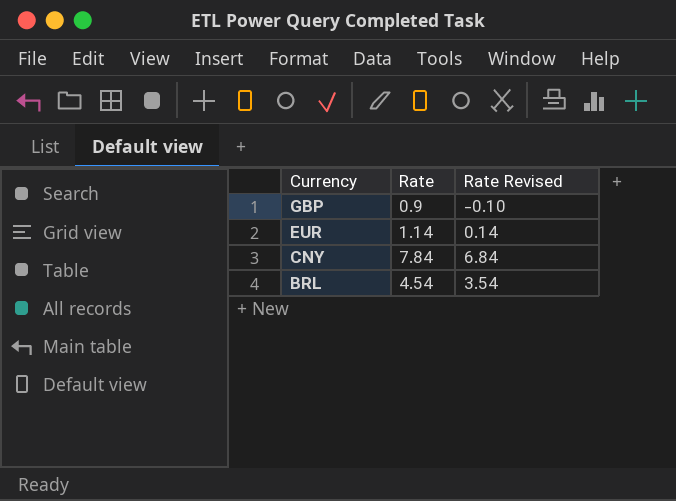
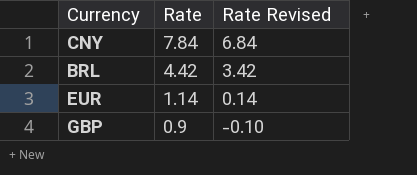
row order: Currency descending -> Rate descending
BRL | Rate: 4.54 -> 4.42
BRL | Rate Revised: 3.54 -> 3.42

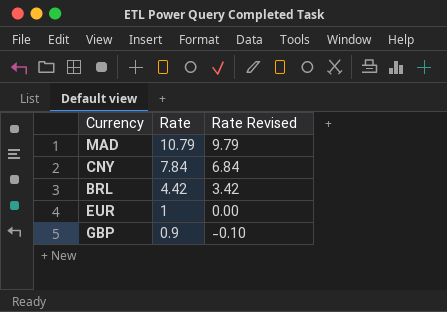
row MAD: none -> 10.79 | 9.79
EUR | Rate: 1.14 -> 1
EUR | Rate Revised: 0.14 -> 0.00

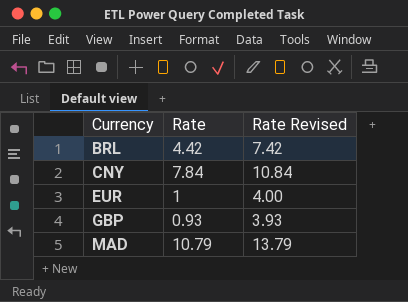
row order: Rate descending -> Currency ascending
column Rate Revised | formula: [Rate] - 1 -> [Rate] + 3
GBP | Rate: 0.9 -> 0.93

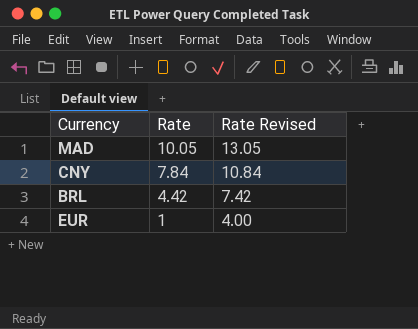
row order: Currency ascending -> Rate descending
row GBP: 0.93 | 3.93 -> none
MAD | Rate: 10.79 -> 10.05
MAD | Rate Revised: 13.79 -> 13.05

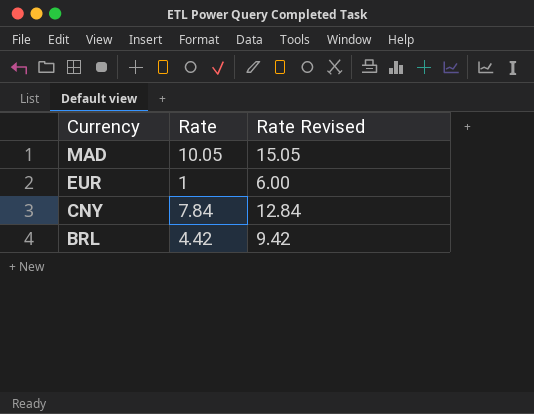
row order: Rate descending -> Currency descending
column Rate Revised | formula: [Rate] + 3 -> [Rate] + 5

